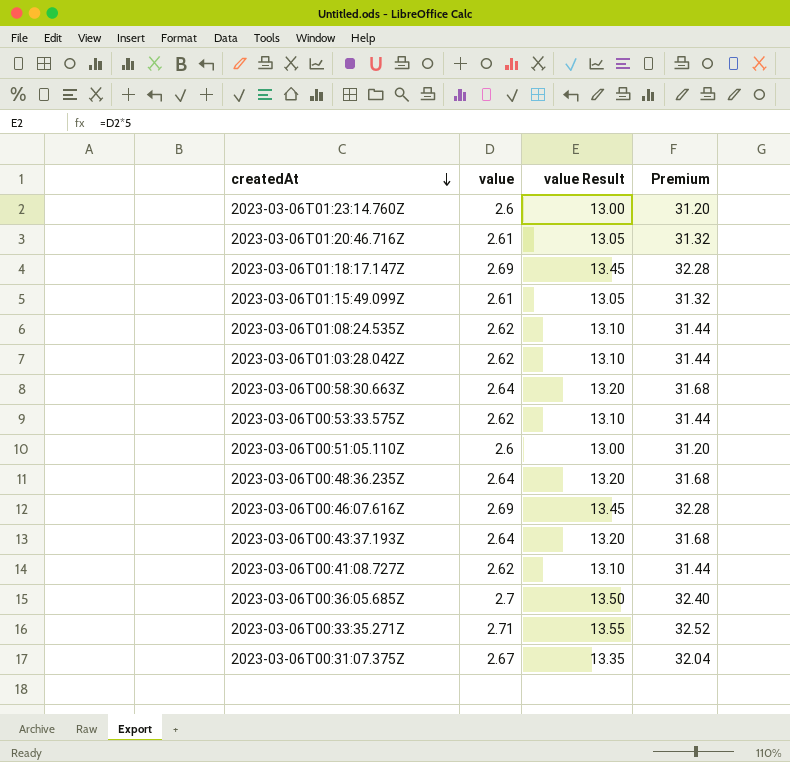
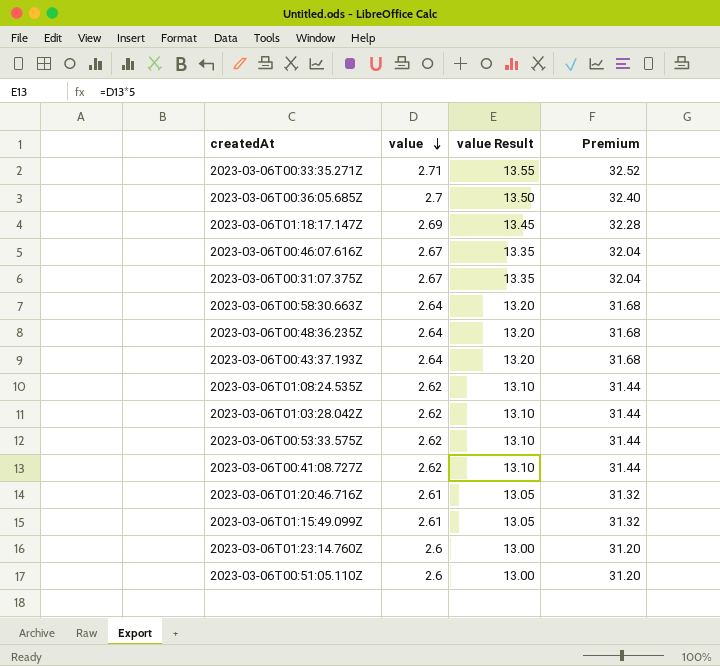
row order: createdAt descending -> value descending
2023-03-06T00:46:07.616Z | value: 2.69 -> 2.67
2023-03-06T00:46:07.616Z | value Result: 13.45 -> 13.35
2023-03-06T00:46:07.616Z | Premium: 32.28 -> 32.04

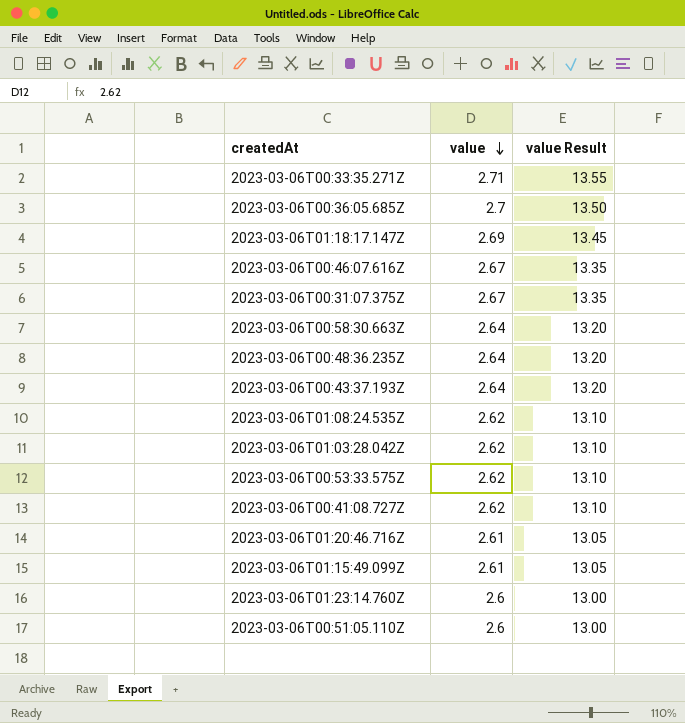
column Premium | formula: [value] * 12 -> none

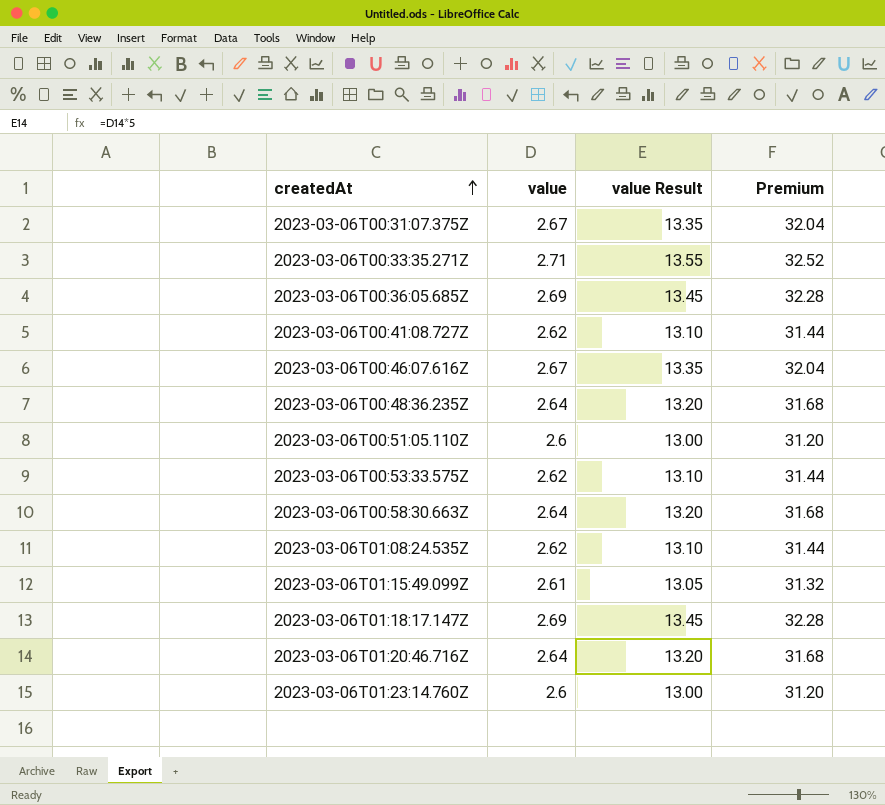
row order: value descending -> createdAt ascending
column Premium | formula: none -> [value] * 12
row 2023-03-06T00:43:37.193Z: 2.64 | 13.20 -> none
row 2023-03-06T01:03:28.042Z: 2.62 | 13.10 -> none
2023-03-06T00:36:05.685Z | value: 2.7 -> 2.69
2023-03-06T00:36:05.685Z | value Result: 13.50 -> 13.45
2023-03-06T01:20:46.716Z | value: 2.61 -> 2.64
2023-03-06T01:20:46.716Z | value Result: 13.05 -> 13.20

